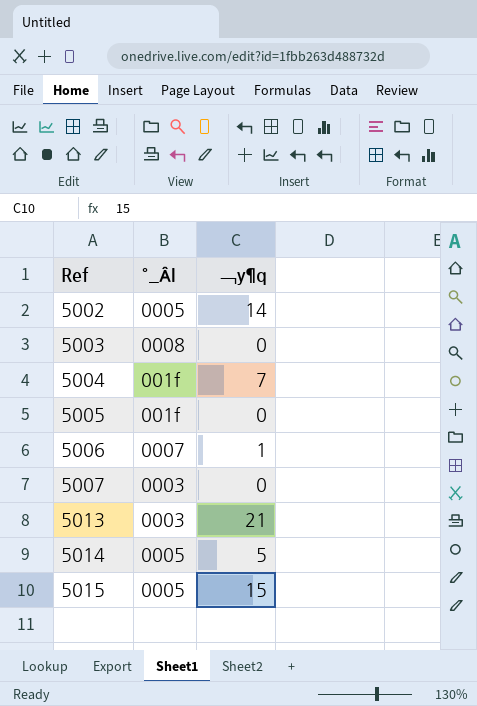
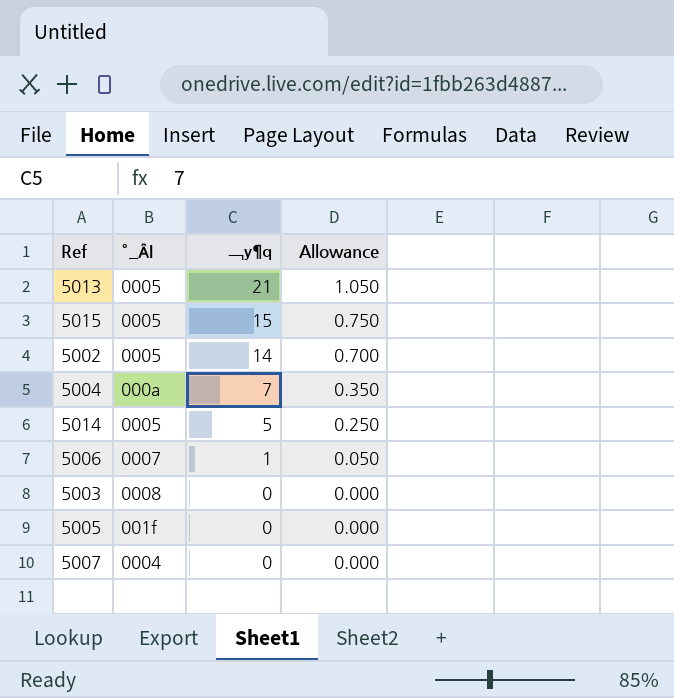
row order: Ref ascending -> ¬y¶q descending
column Allowance | formula: none -> [¬y¶q] * 0.05
5013 | °_ÂI: 0003 -> 0005
5004 | °_ÂI: 001f -> 000a
5007 | °_ÂI: 0003 -> 0004

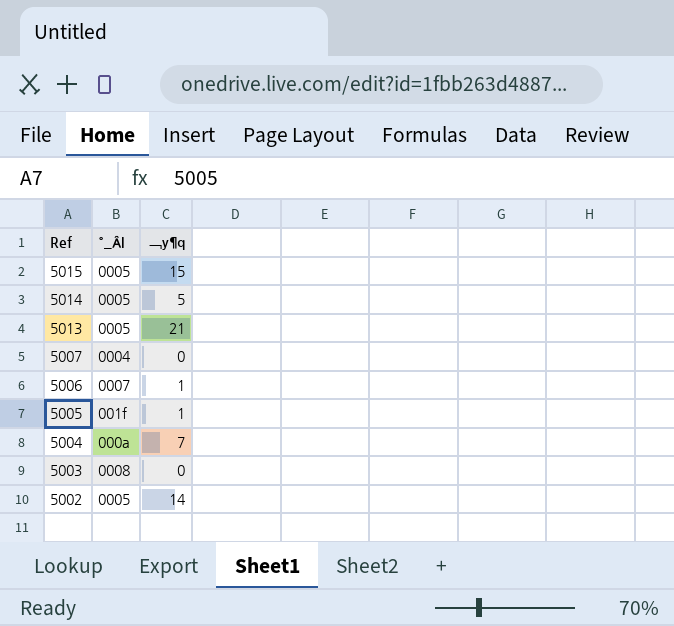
row order: ¬y¶q descending -> Ref descending
column Allowance | formula: [¬y¶q] * 0.05 -> none
5005 | ¬y¶q: 0 -> 1

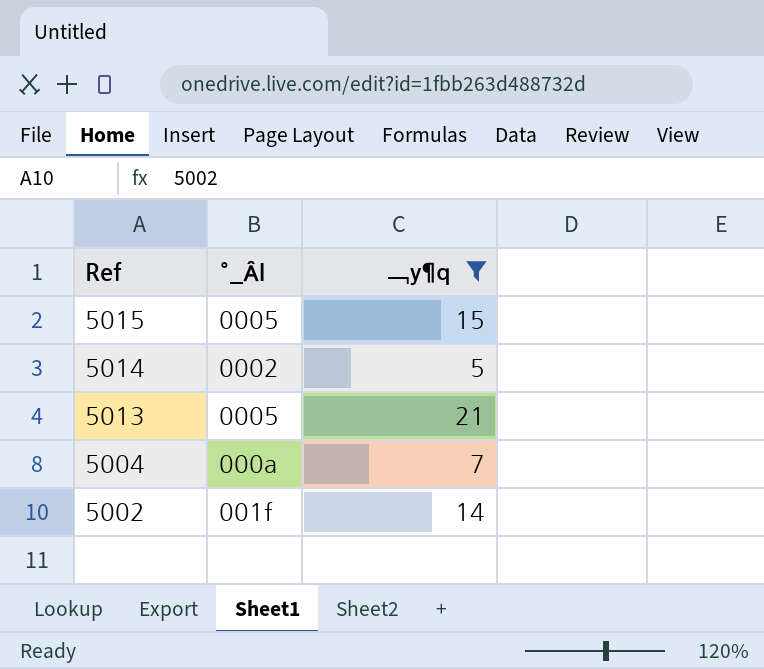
filter: none -> ¬y¶q >= 5
5014 | °_ÂI: 0005 -> 0002
5002 | °_ÂI: 0005 -> 001f

